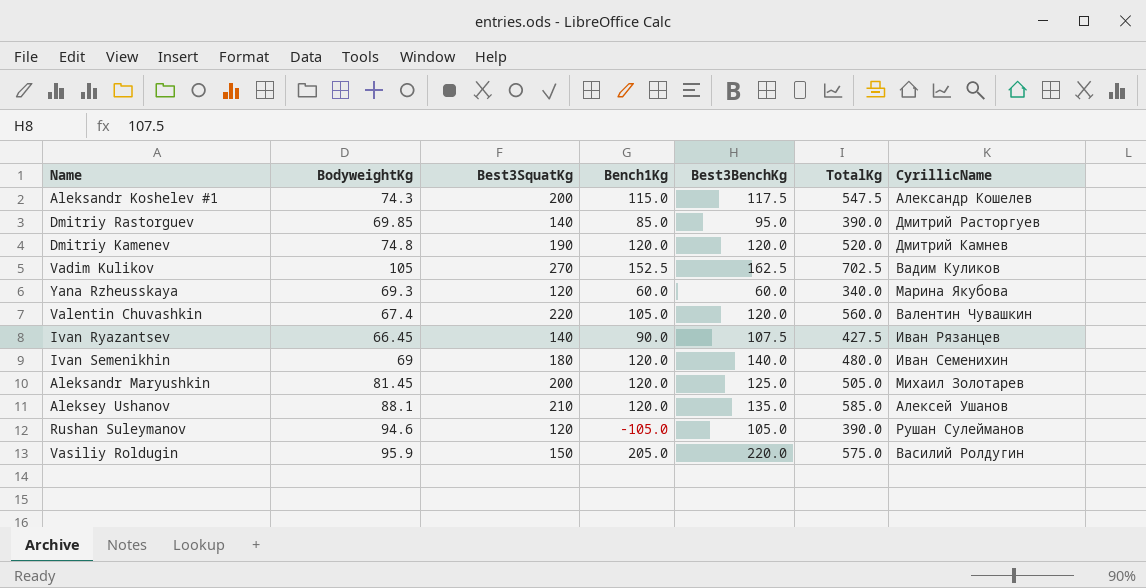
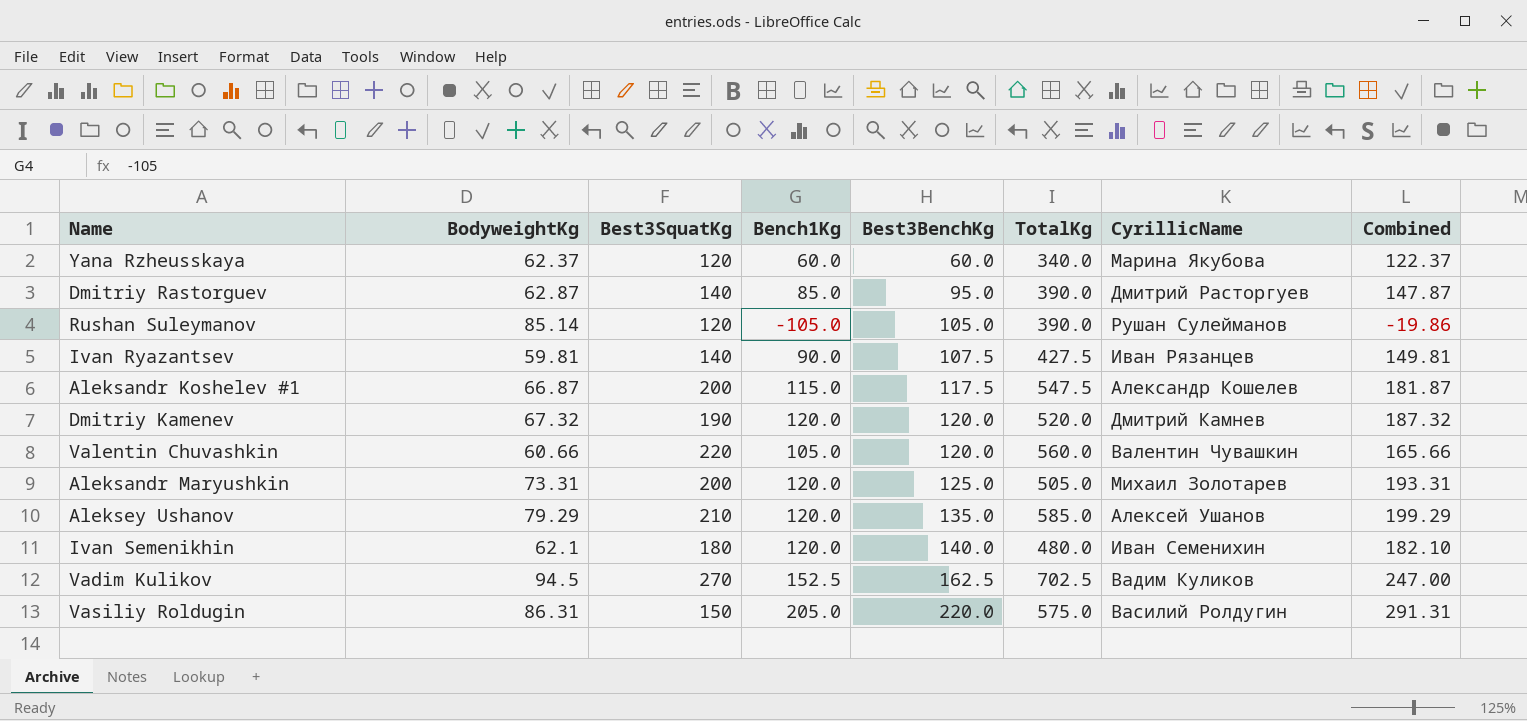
row order: none -> Best3BenchKg ascending
column Combined | formula: none -> [BodyweightKg] + [Bench1Kg]
Yana Rzheusskaya | BodyweightKg: 69.3 -> 62.37
Dmitriy Rastorguev | BodyweightKg: 69.85 -> 62.87
Rushan Suleymanov | BodyweightKg: 94.6 -> 85.14
Ivan Ryazantsev | BodyweightKg: 66.45 -> 59.81
Aleksandr Koshelev #1 | BodyweightKg: 74.3 -> 66.87
Dmitriy Kamenev | BodyweightKg: 74.8 -> 67.32
Valentin Chuvashkin | BodyweightKg: 67.4 -> 60.66
Aleksandr Maryushkin | BodyweightKg: 81.45 -> 73.31
Aleksey Ushanov | BodyweightKg: 88.1 -> 79.29
Ivan Semenikhin | BodyweightKg: 69 -> 62.1
Vadim Kulikov | BodyweightKg: 105 -> 94.5
Vasiliy Roldugin | BodyweightKg: 95.9 -> 86.31

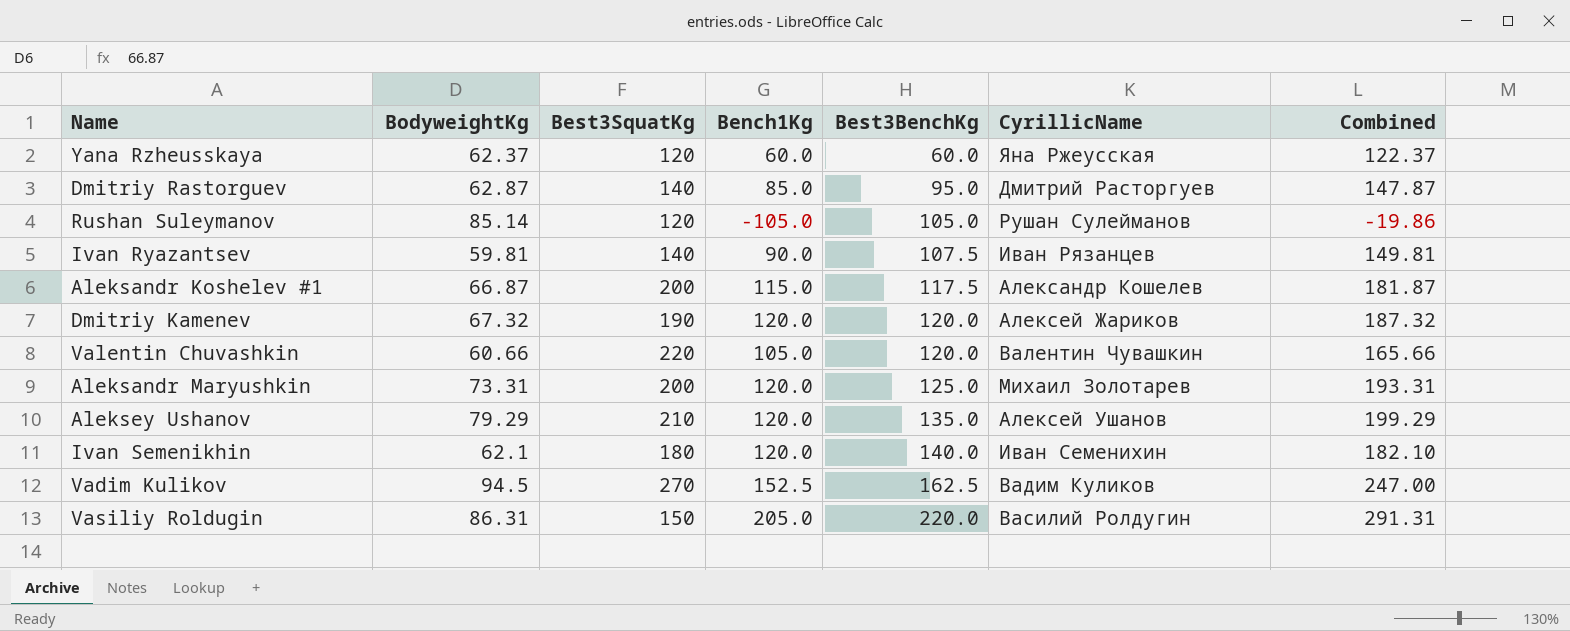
column TotalKg | position: 6 -> none
Yana Rzheusskaya | CyrillicName: Марина Якубова -> Яна Ржеусская
Dmitriy Kamenev | CyrillicName: Дмитрий Камнев -> Алексей Жариков

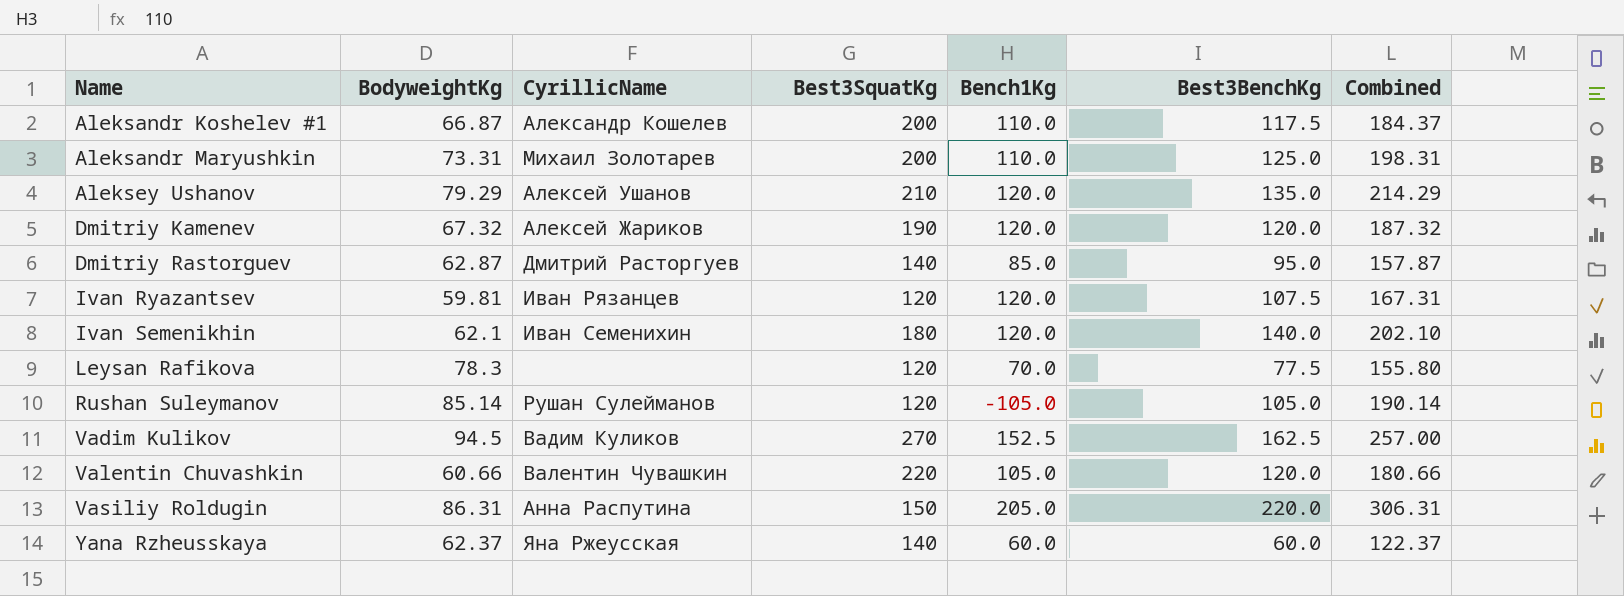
row order: Best3BenchKg ascending -> Name ascending
column CyrillicName | position: 6 -> 3
column Combined | formula: [BodyweightKg] + [Bench1Kg] -> [BodyweightKg] + [Best3BenchKg]
Aleksandr Koshelev #1 | Bench1Kg: 115.0 -> 110.0
Aleksandr Maryushkin | Bench1Kg: 120.0 -> 110.0
Ivan Ryazantsev | Best3SquatKg: 140 -> 120
Ivan Ryazantsev | Bench1Kg: 90.0 -> 120.0
row Leysan Rafikova: none -> 78.3 | none | 120 | 70.0 | 77.5 | 155.80
Vasiliy Roldugin | CyrillicName: Василий Ролдугин -> Анна Распутина
Yana Rzheusskaya | Best3SquatKg: 120 -> 140

